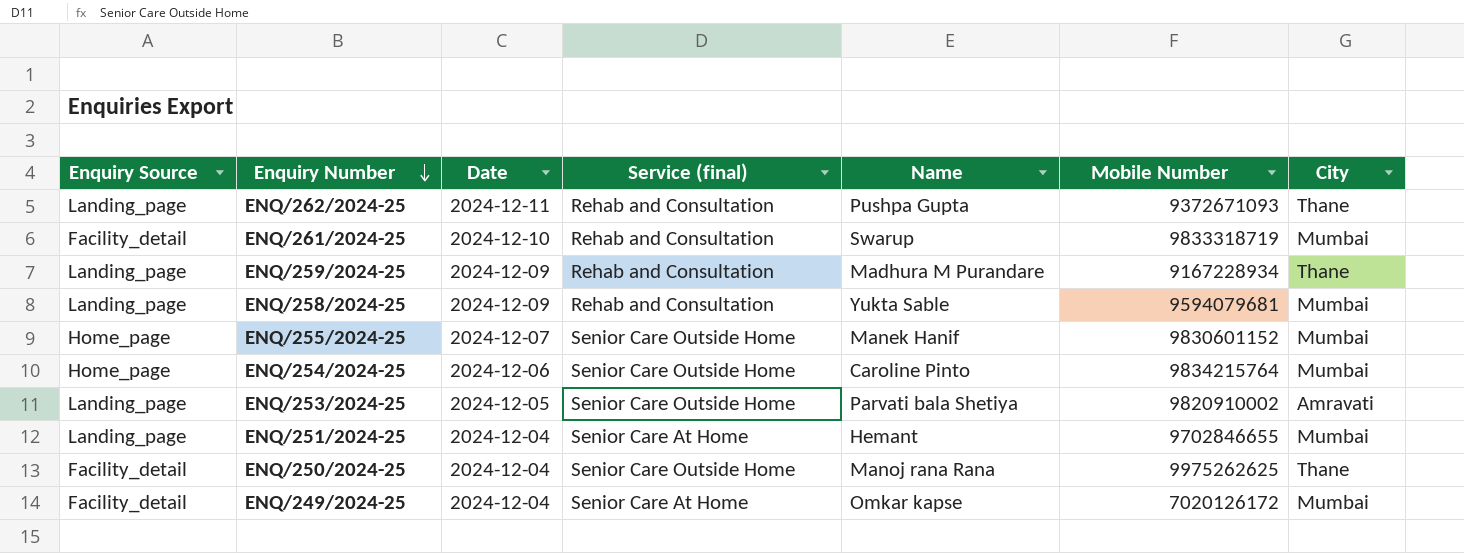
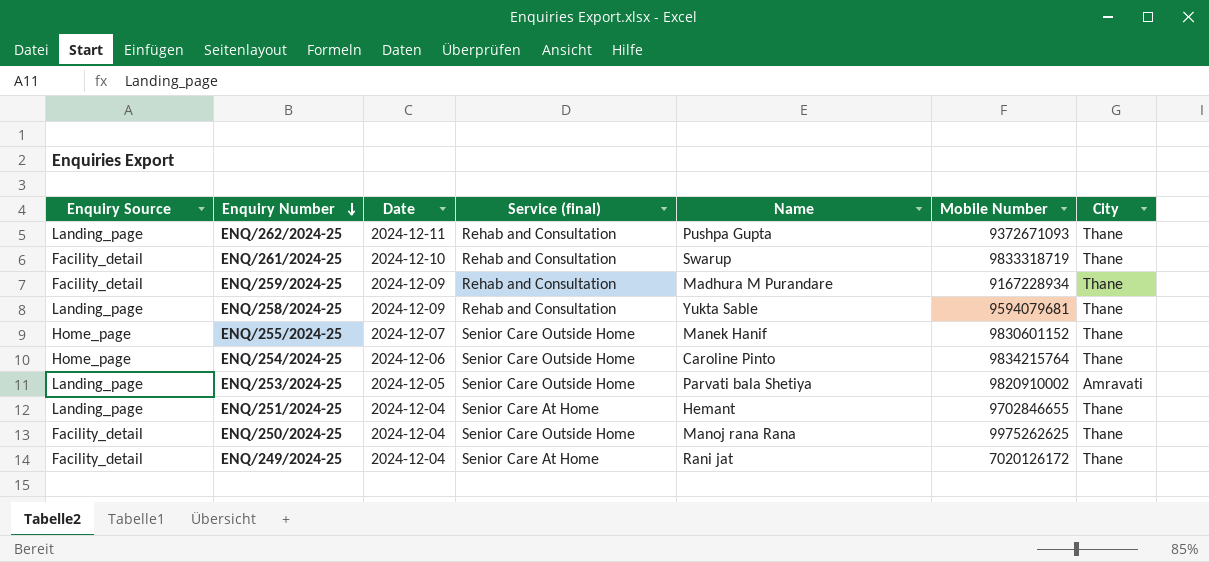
ENQ/261/2024-25 | City: Mumbai -> Thane
ENQ/259/2024-25 | Enquiry Source: Landing_page -> Facility_detail
ENQ/258/2024-25 | City: Mumbai -> Thane
ENQ/255/2024-25 | City: Mumbai -> Thane
ENQ/254/2024-25 | City: Mumbai -> Thane
ENQ/251/2024-25 | City: Mumbai -> Thane
ENQ/249/2024-25 | Name: Omkar kapse -> Rani jat
ENQ/249/2024-25 | City: Mumbai -> Thane

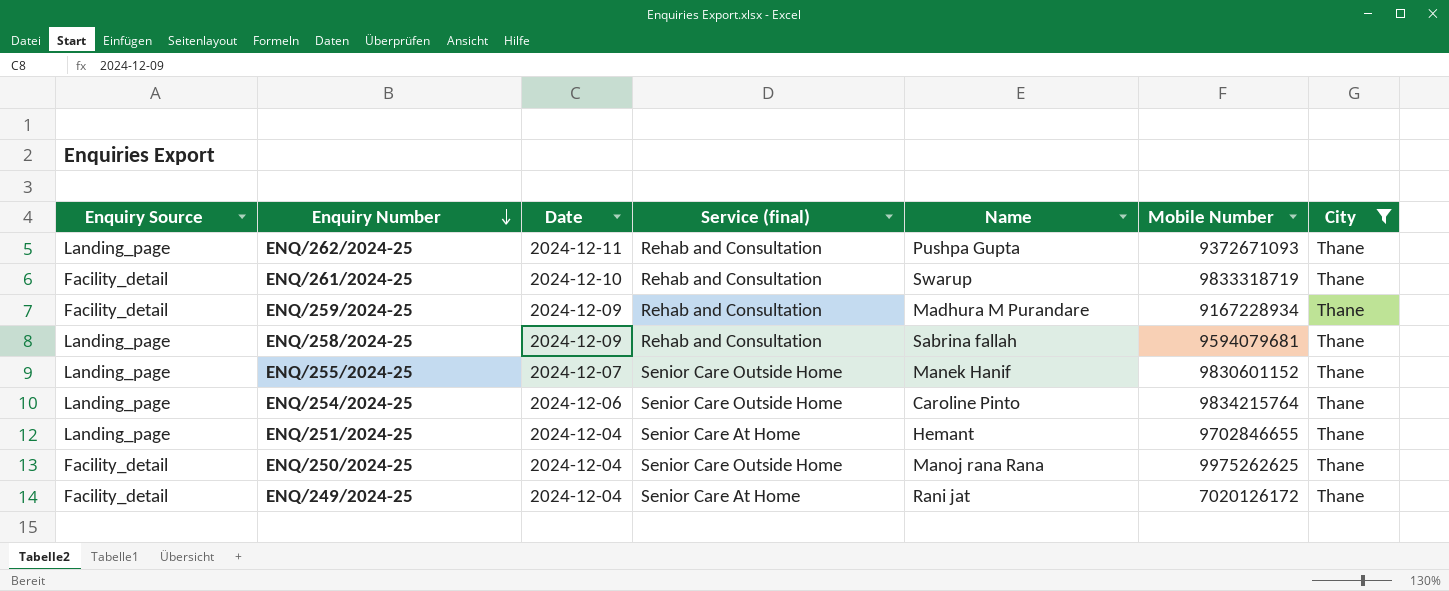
filter: none -> City = Thane
ENQ/258/2024-25 | Name: Yukta Sable -> Sabrina fallah
ENQ/255/2024-25 | Enquiry Source: Home_page -> Landing_page
ENQ/254/2024-25 | Enquiry Source: Home_page -> Landing_page

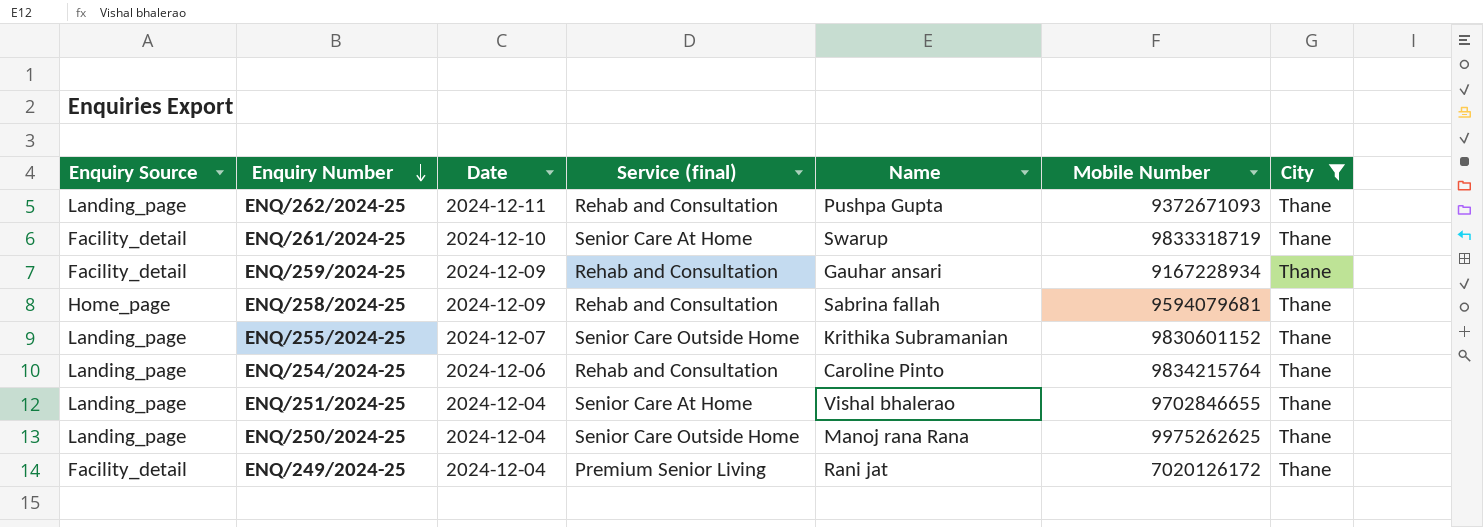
ENQ/261/2024-25 | Service (final): Rehab and Consultation -> Senior Care At Home
ENQ/259/2024-25 | Name: Madhura M Purandare -> Gauhar ansari
ENQ/258/2024-25 | Enquiry Source: Landing_page -> Home_page
ENQ/255/2024-25 | Name: Manek Hanif -> Krithika Subramanian
ENQ/254/2024-25 | Service (final): Senior Care Outside Home -> Rehab and Consultation
ENQ/251/2024-25 | Name: Hemant -> Vishal bhalerao
ENQ/250/2024-25 | Enquiry Source: Facility_detail -> Landing_page
ENQ/249/2024-25 | Service (final): Senior Care At Home -> Premium Senior Living

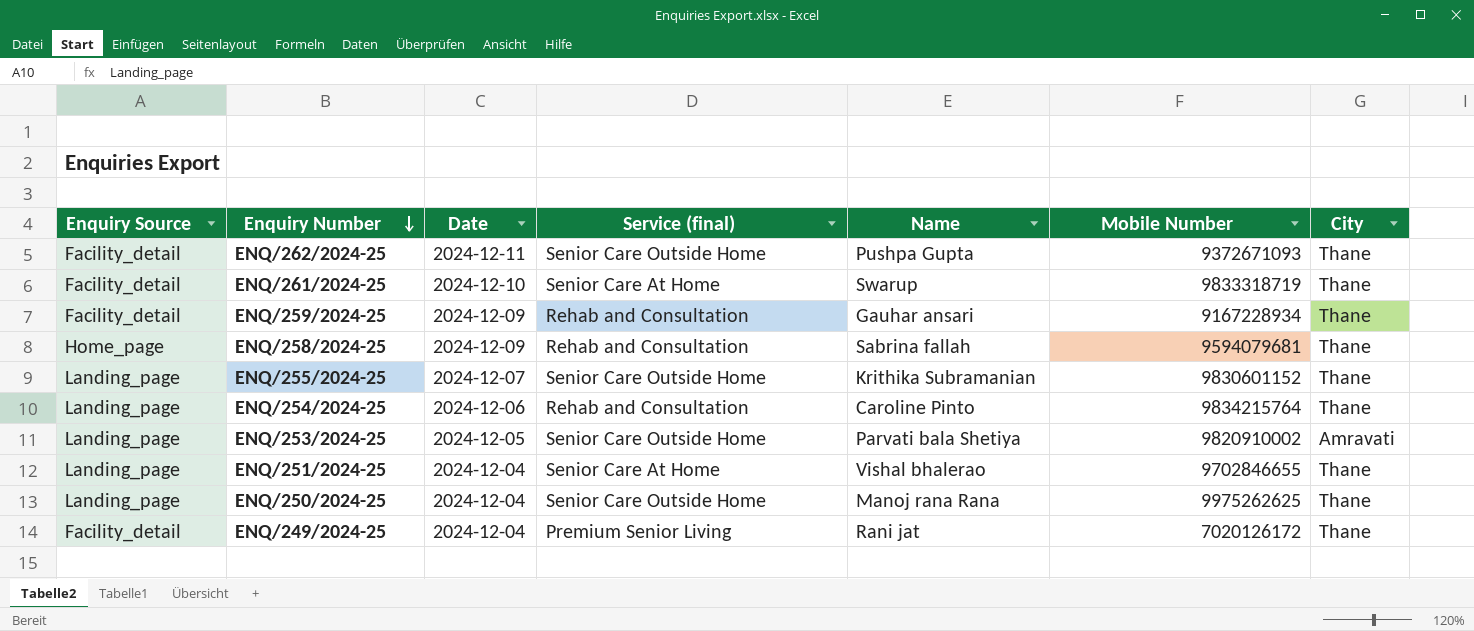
filter: City = Thane -> none
ENQ/262/2024-25 | Enquiry Source: Landing_page -> Facility_detail
ENQ/262/2024-25 | Service (final): Rehab and Consultation -> Senior Care Outside Home

